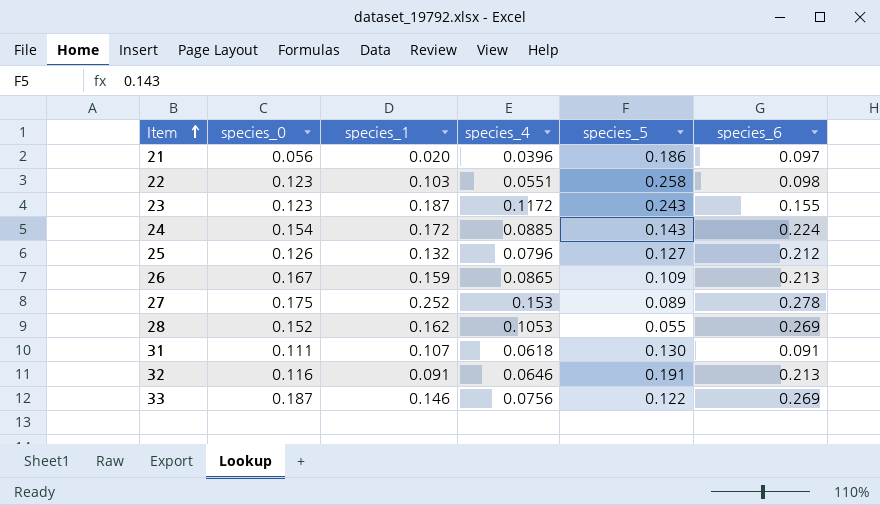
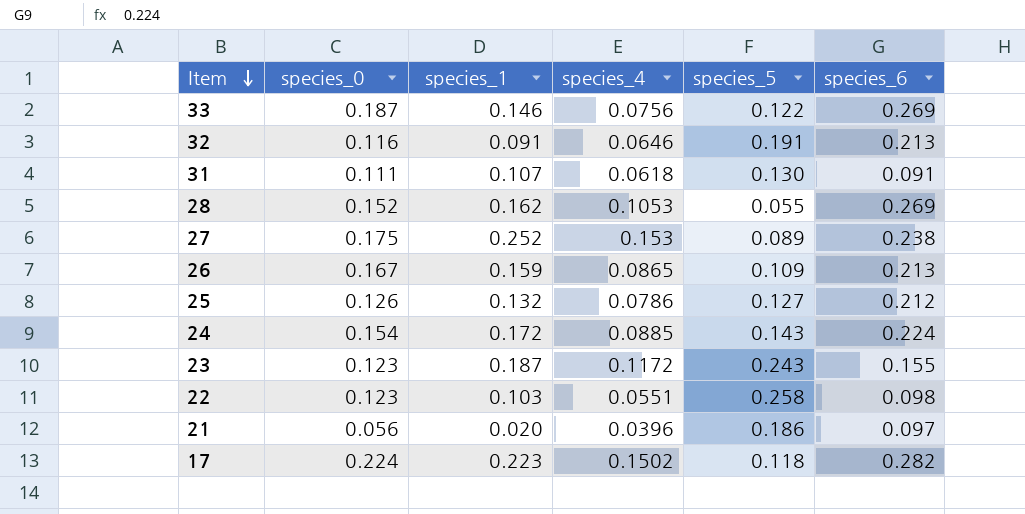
row order: Item ascending -> Item descending
27 | species_6: 0.278 -> 0.238
25 | species_4: 0.0796 -> 0.0786
row 17: none -> 0.224 | 0.223 | 0.1502 | 0.118 | 0.282

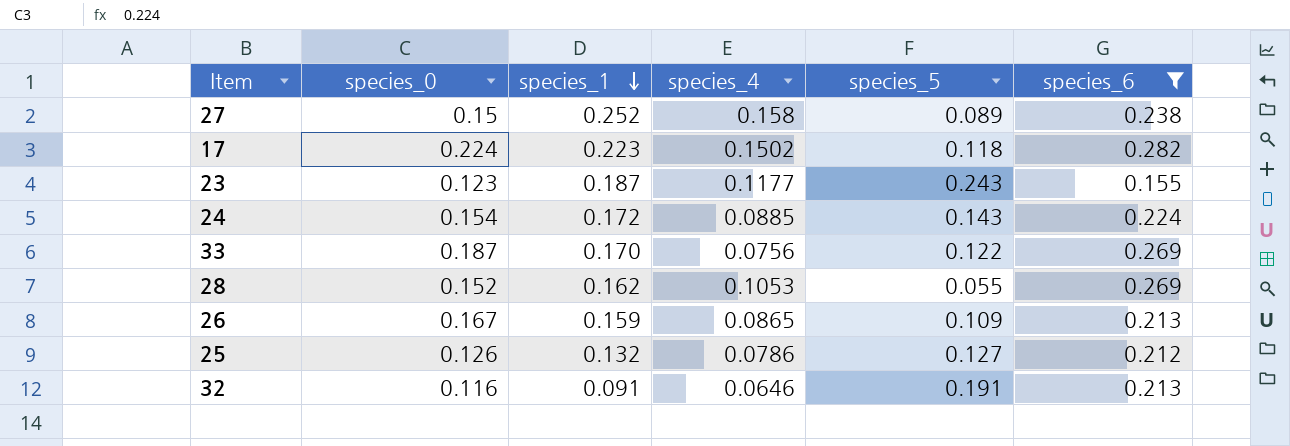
filter: none -> species_6 >= 0.155
row order: Item descending -> species_1 descending
27 | species_0: 0.175 -> 0.15
27 | species_4: 0.153 -> 0.158
23 | species_4: 0.1172 -> 0.1177
33 | species_1: 0.146 -> 0.170

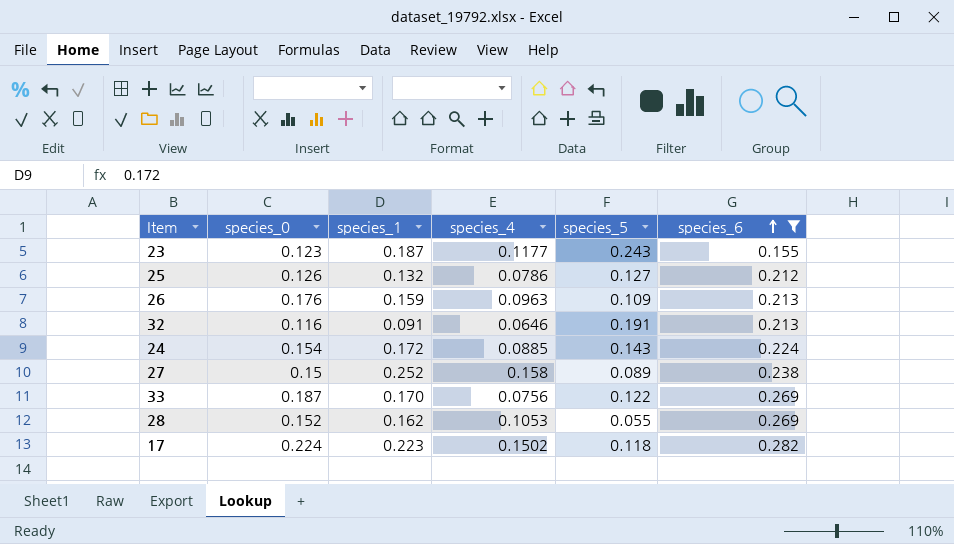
row order: species_1 descending -> species_6 ascending
26 | species_0: 0.167 -> 0.176
26 | species_4: 0.0865 -> 0.0963

